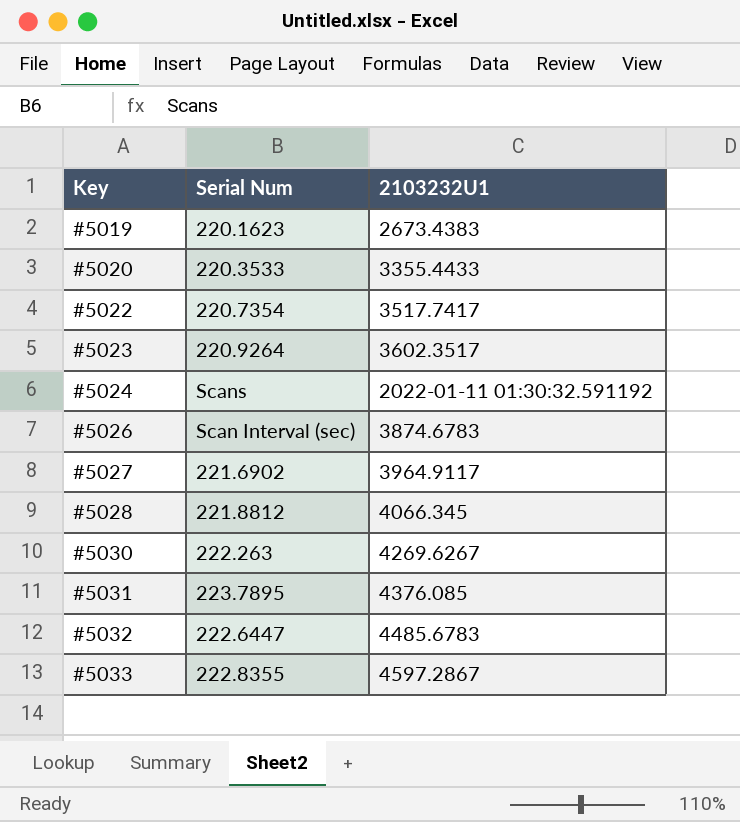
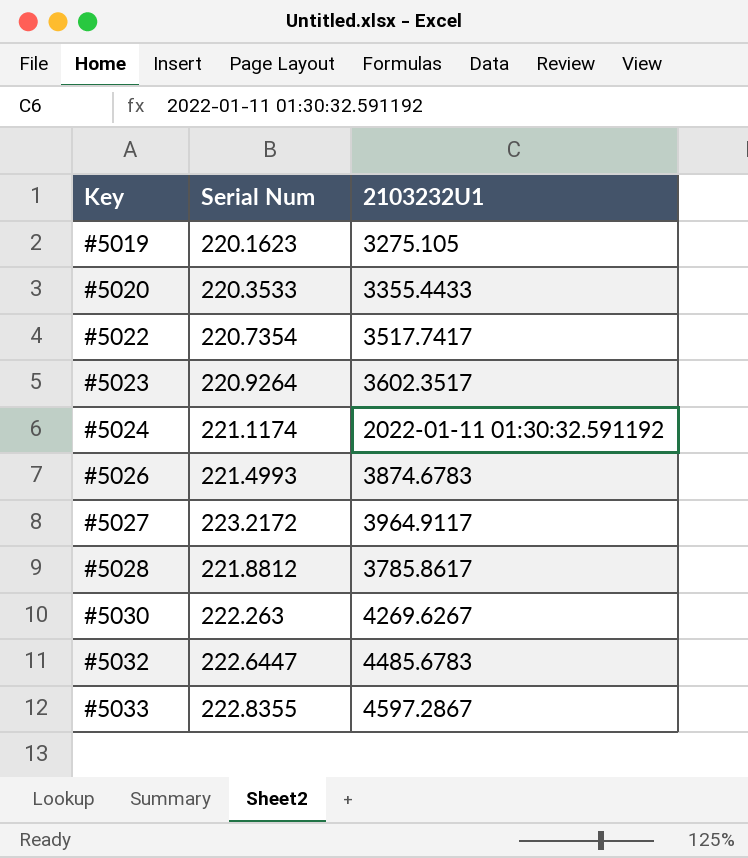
row #5031: 223.7895 | 4376.085 -> none
#5019 | 2103232U1: 2673.4383 -> 3275.105
#5024 | Serial Num: Scans -> 221.1174
#5026 | Serial Num: Scan Interval (sec) -> 221.4993
#5027 | Serial Num: 221.6902 -> 223.2172
#5028 | 2103232U1: 4066.345 -> 3785.8617

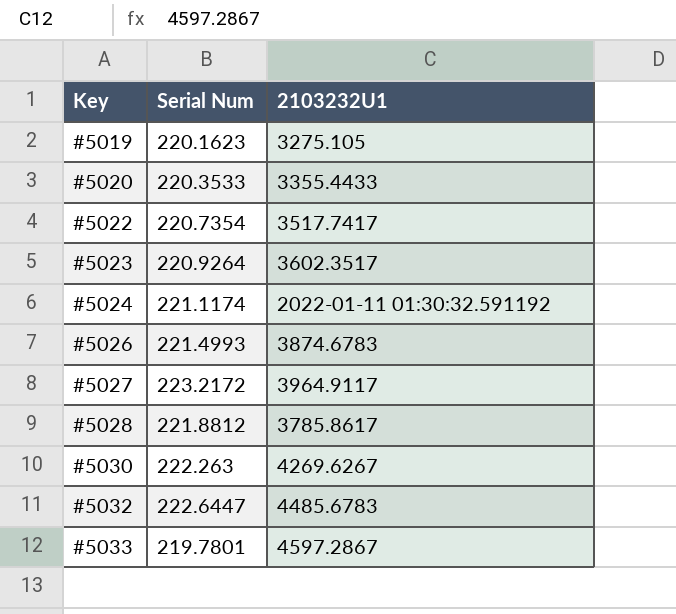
#5033 | Serial Num: 222.8355 -> 219.7801

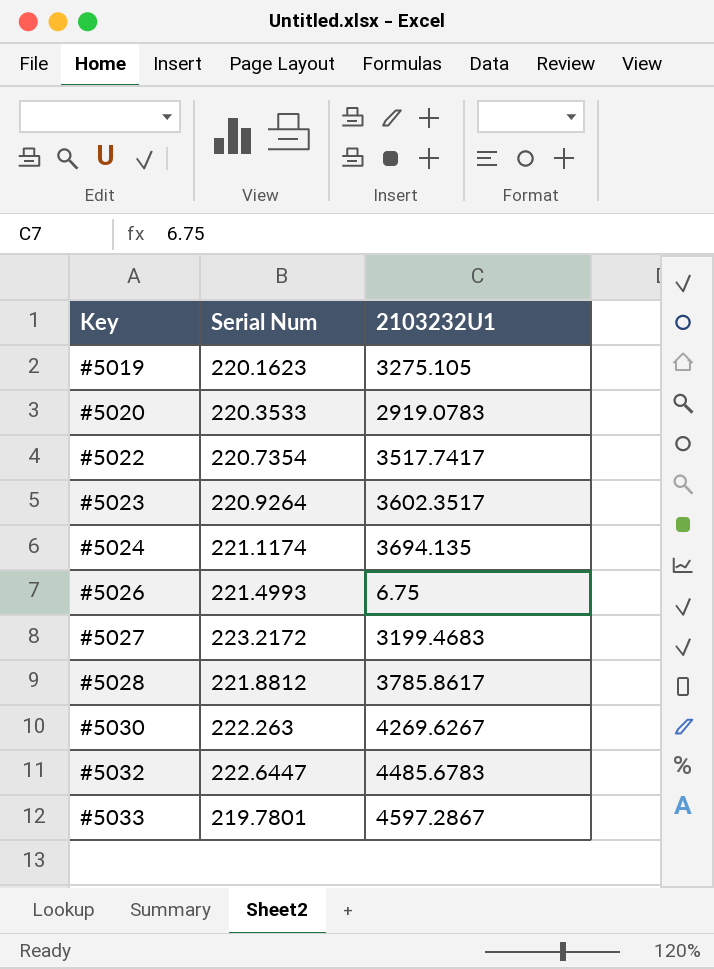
#5020 | 2103232U1: 3355.4433 -> 2919.0783
#5024 | 2103232U1: 2022-01-11 01:30:32.591192 -> 3694.135
#5026 | 2103232U1: 3874.6783 -> 6.75
#5027 | 2103232U1: 3964.9117 -> 3199.4683

